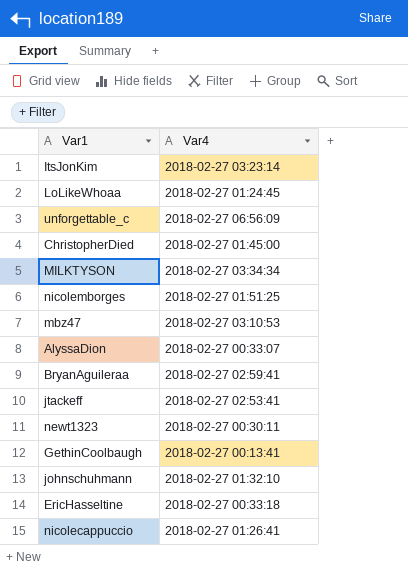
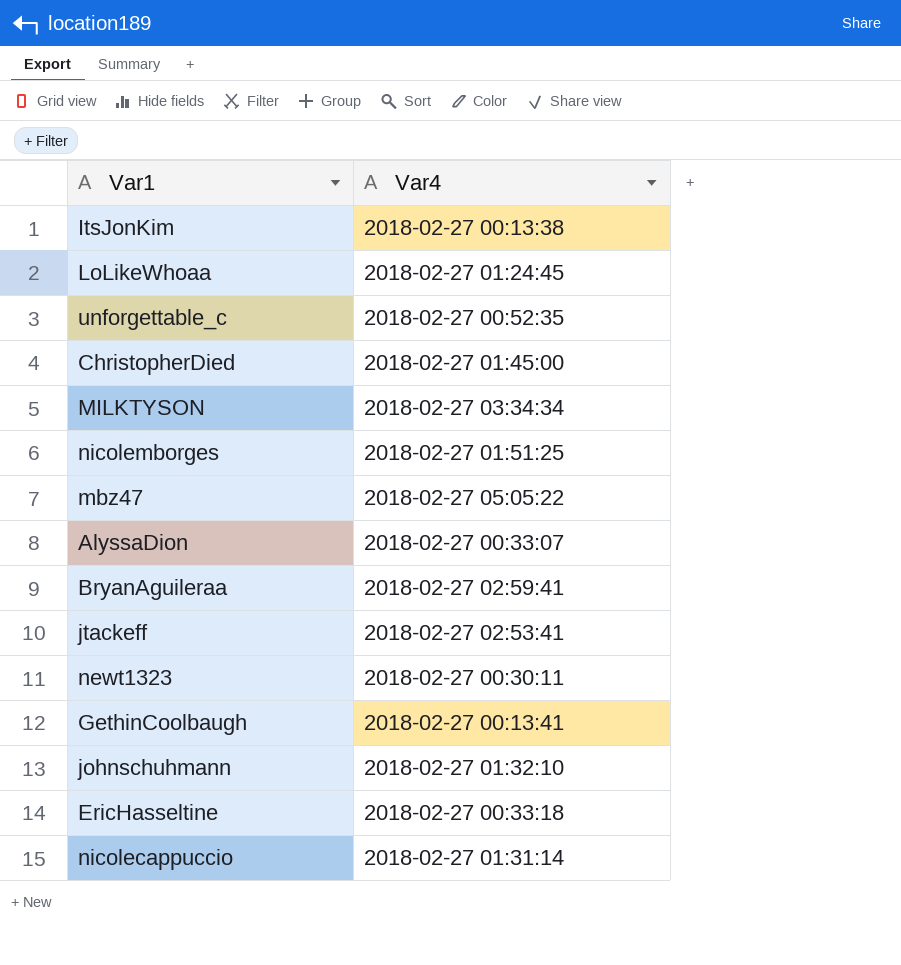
ItsJonKim | Var4: 2018-02-27 03:23:14 -> 2018-02-27 00:13:38
unforgettable_c | Var4: 2018-02-27 06:56:09 -> 2018-02-27 00:52:35
mbz47 | Var4: 2018-02-27 03:10:53 -> 2018-02-27 05:05:22
nicolecappuccio | Var4: 2018-02-27 01:26:41 -> 2018-02-27 01:31:14

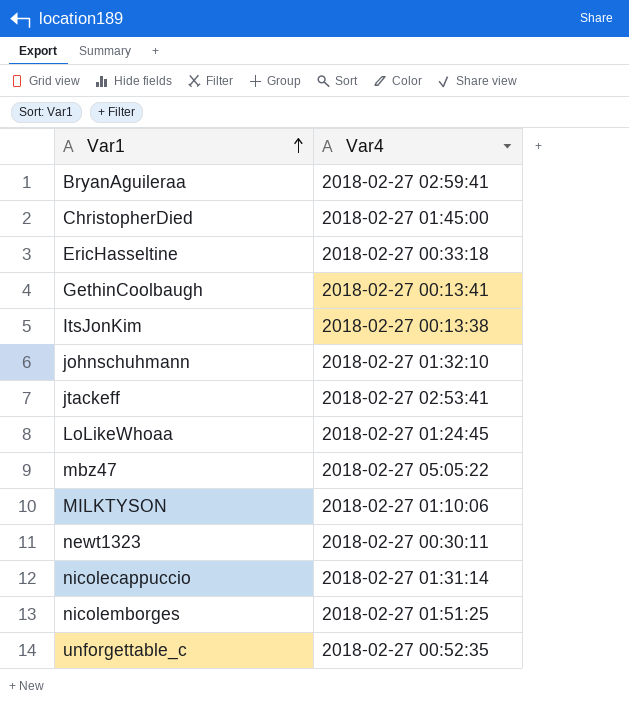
row order: none -> Var1 ascending
row AlyssaDion: 2018-02-27 00:33:07 -> none
MILKTYSON | Var4: 2018-02-27 03:34:34 -> 2018-02-27 01:10:06

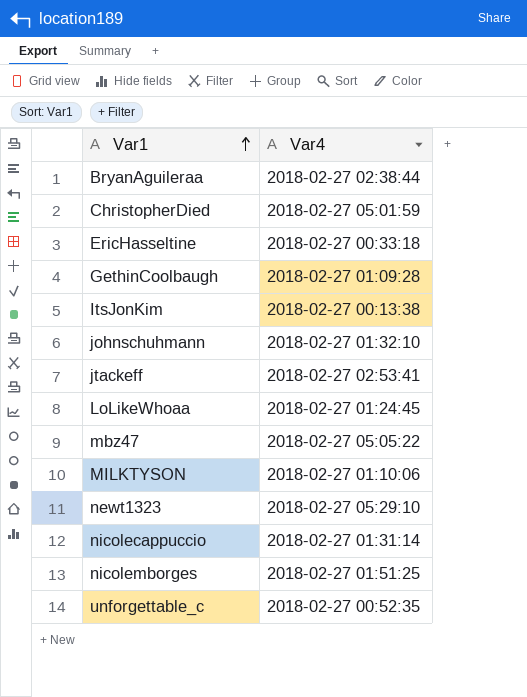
BryanAguileraa | Var4: 2018-02-27 02:59:41 -> 2018-02-27 02:38:44
ChristopherDied | Var4: 2018-02-27 01:45:00 -> 2018-02-27 05:01:59
GethinCoolbaugh | Var4: 2018-02-27 00:13:41 -> 2018-02-27 01:09:28
newt1323 | Var4: 2018-02-27 00:30:11 -> 2018-02-27 05:29:10

